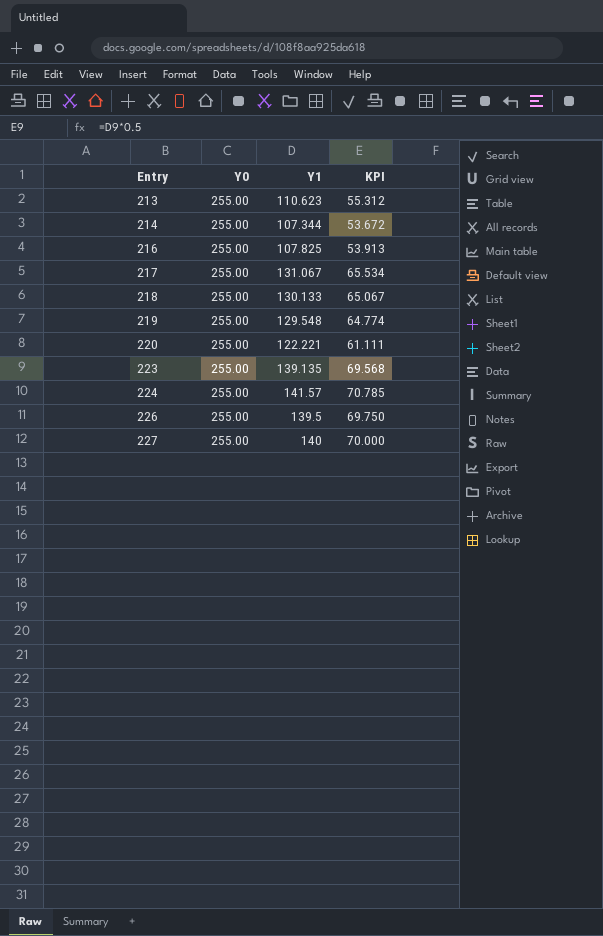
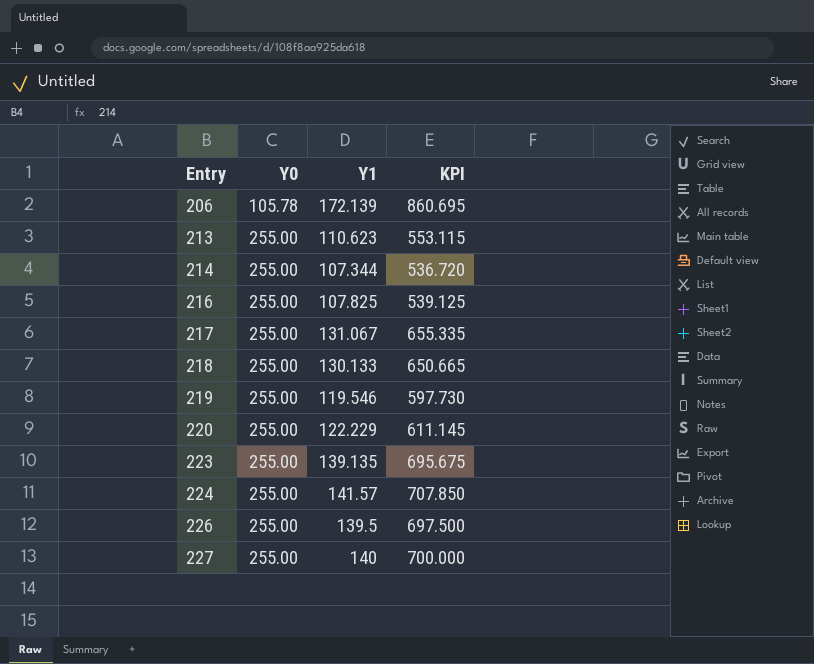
column KPI | formula: [Y1] * 0.5 -> [Y1] * 5
row 206: none -> 105.78 | 172.139 | 860.695
219 | Y1: 129.548 -> 119.546
220 | Y1: 122.221 -> 122.229

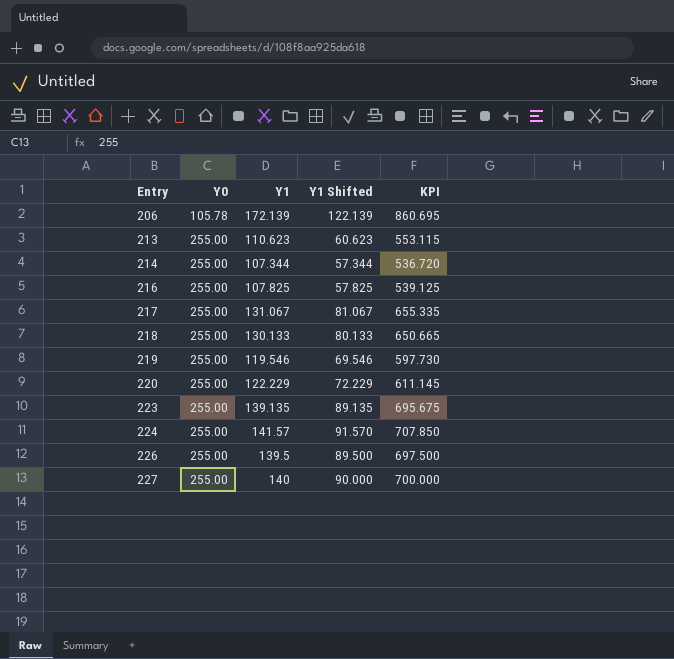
column Y1 Shifted | formula: none -> [Y1] - 50

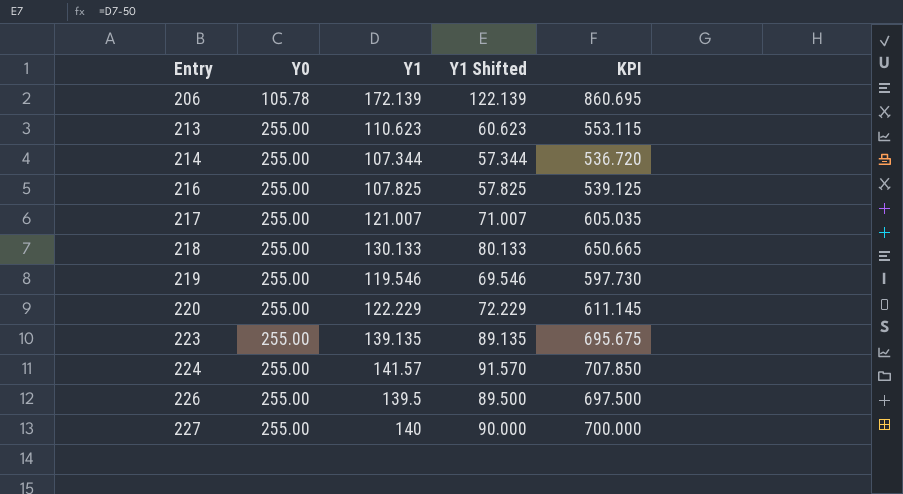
217 | Y1: 131.067 -> 121.007
217 | Y1 Shifted: 81.067 -> 71.007
217 | KPI: 655.335 -> 605.035

